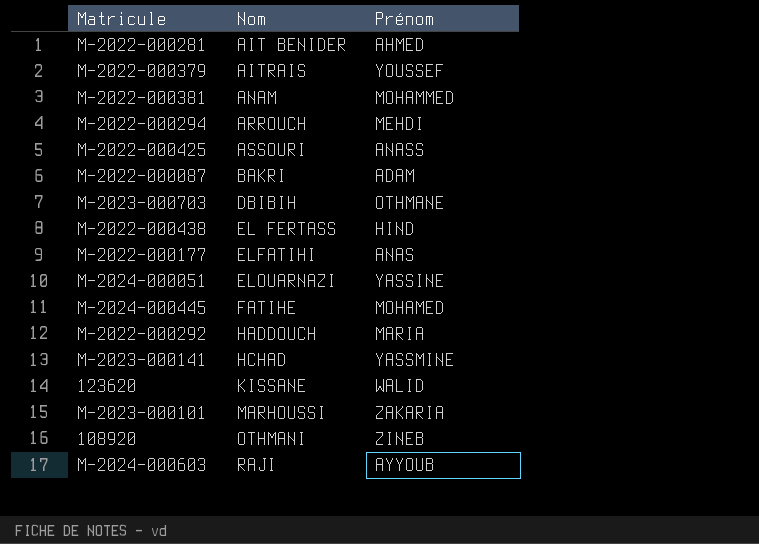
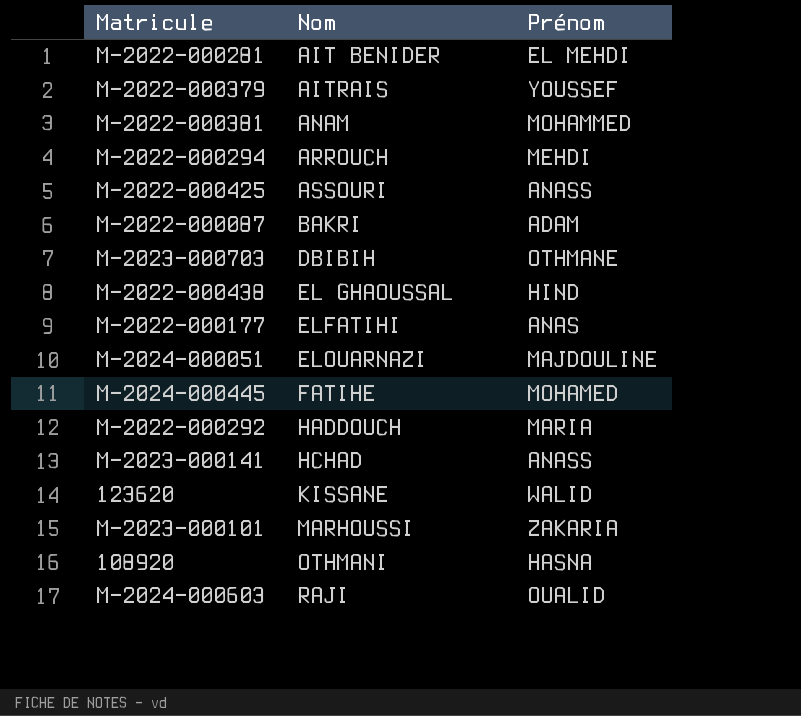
M-2022-000281 | Prénom: AHMED -> EL MEHDI
M-2022-000438 | Nom: EL FERTASS -> EL GHAOUSSAL
M-2024-000051 | Prénom: YASSINE -> MAJDOULINE
M-2023-000141 | Prénom: YASSMINE -> ANASS
108920 | Prénom: ZINEB -> HASNA
M-2024-000603 | Prénom: AYYOUB -> OUALID

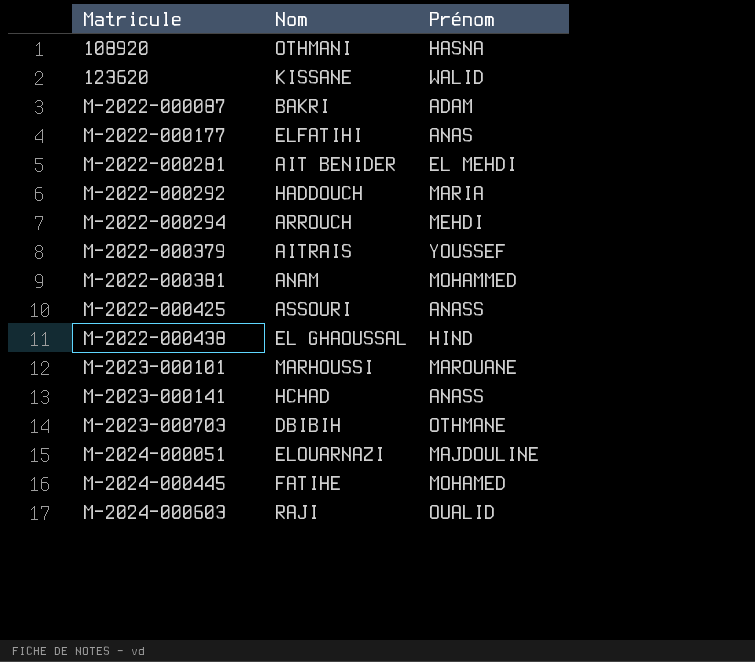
row order: Nom ascending -> Matricule ascending
M-2023-000101 | Prénom: ZAKARIA -> MAROUANE

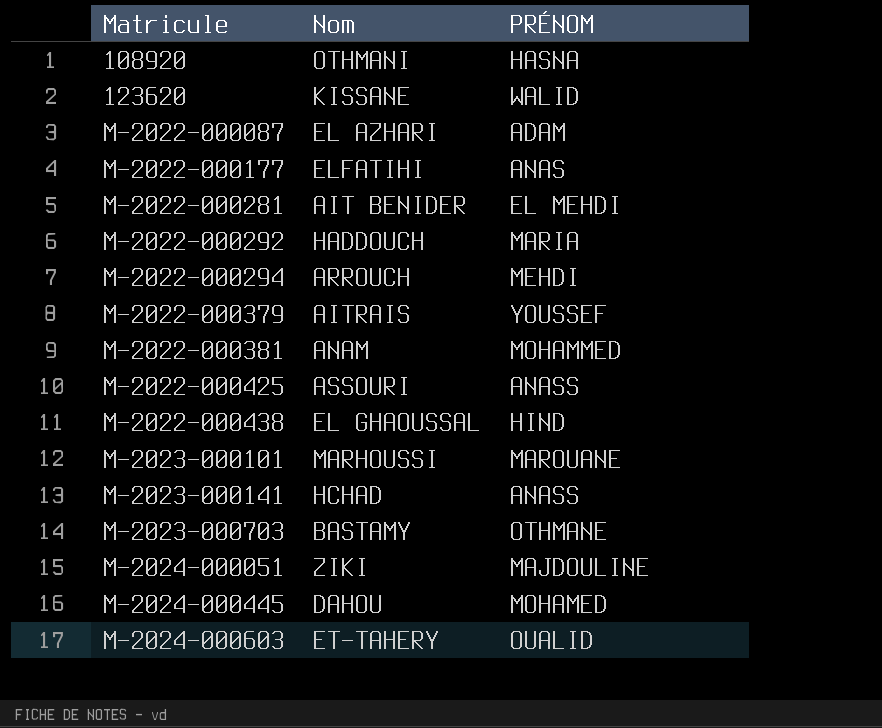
column name: Prénom -> PRÉNOM
M-2022-000087 | Nom: BAKRI -> EL AZHARI
M-2023-000703 | Nom: DBIBIH -> BASTAMY
M-2024-000051 | Nom: ELOUARNAZI -> ZIKI
M-2024-000445 | Nom: FATIHE -> DAHOU
M-2024-000603 | Nom: RAJI -> ET-TAHERY

